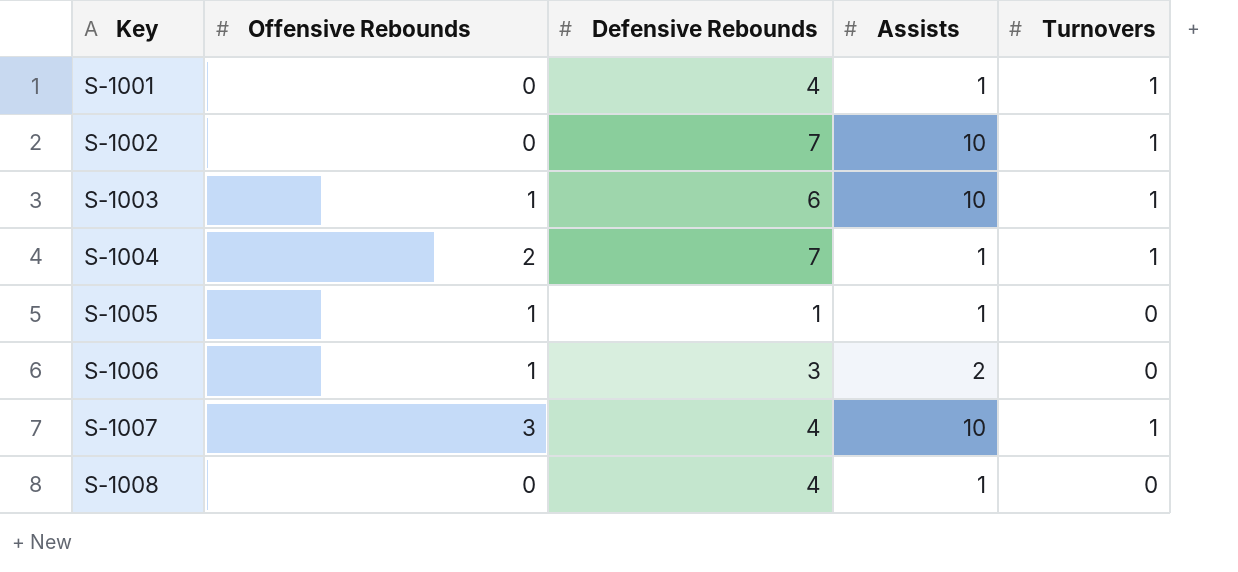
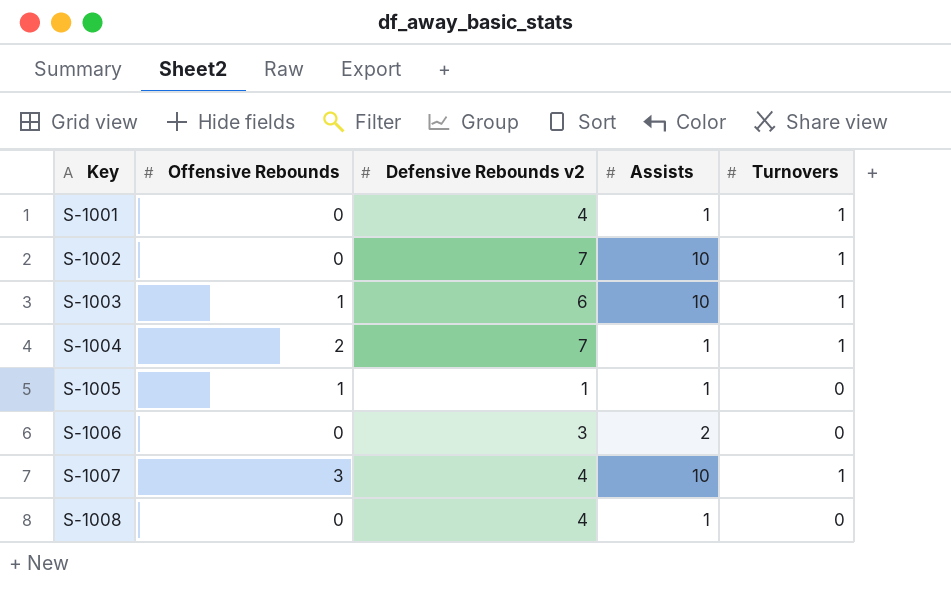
column name: Defensive Rebounds -> Defensive Rebounds v2
S-1006 | Offensive Rebounds: 1 -> 0

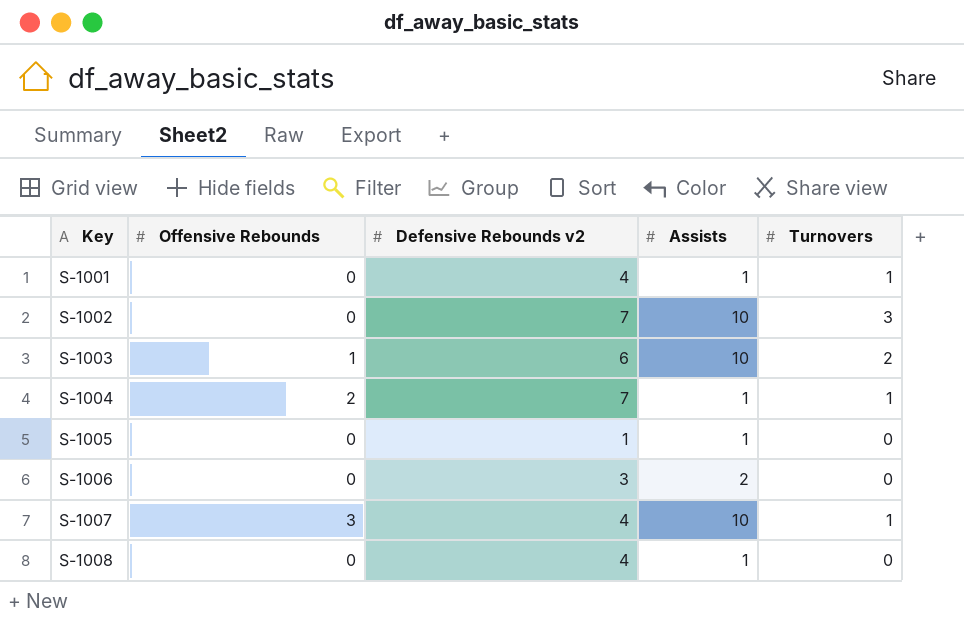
S-1002 | Turnovers: 1 -> 3
S-1003 | Turnovers: 1 -> 2
S-1005 | Offensive Rebounds: 1 -> 0

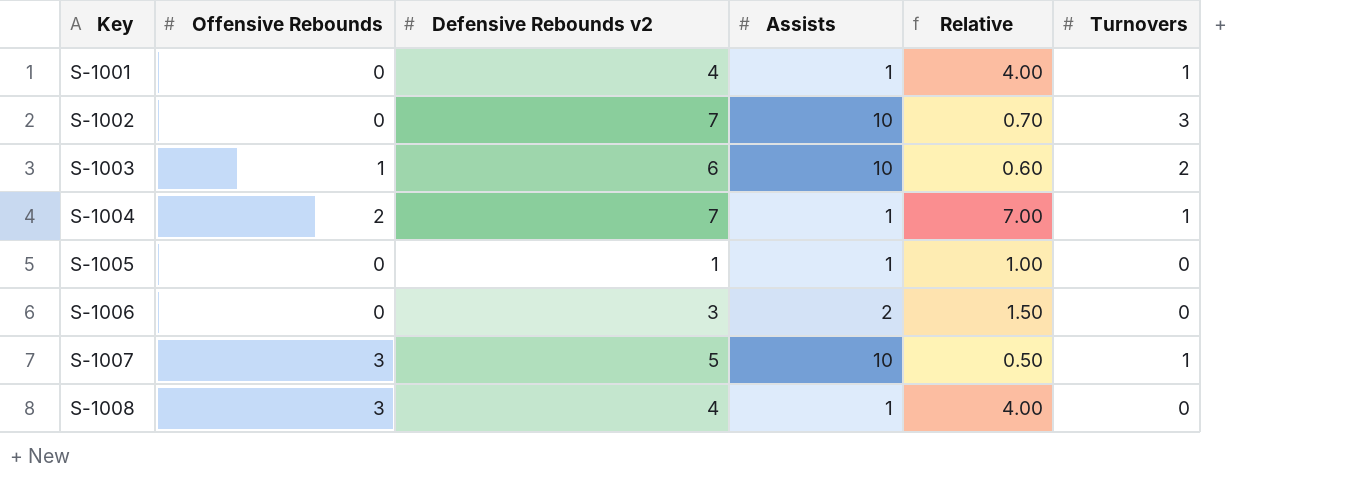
column Relative | formula: none -> [Defensive Rebounds v2] / [Assists]
S-1007 | Defensive Rebounds v2: 4 -> 5
S-1008 | Offensive Rebounds: 0 -> 3

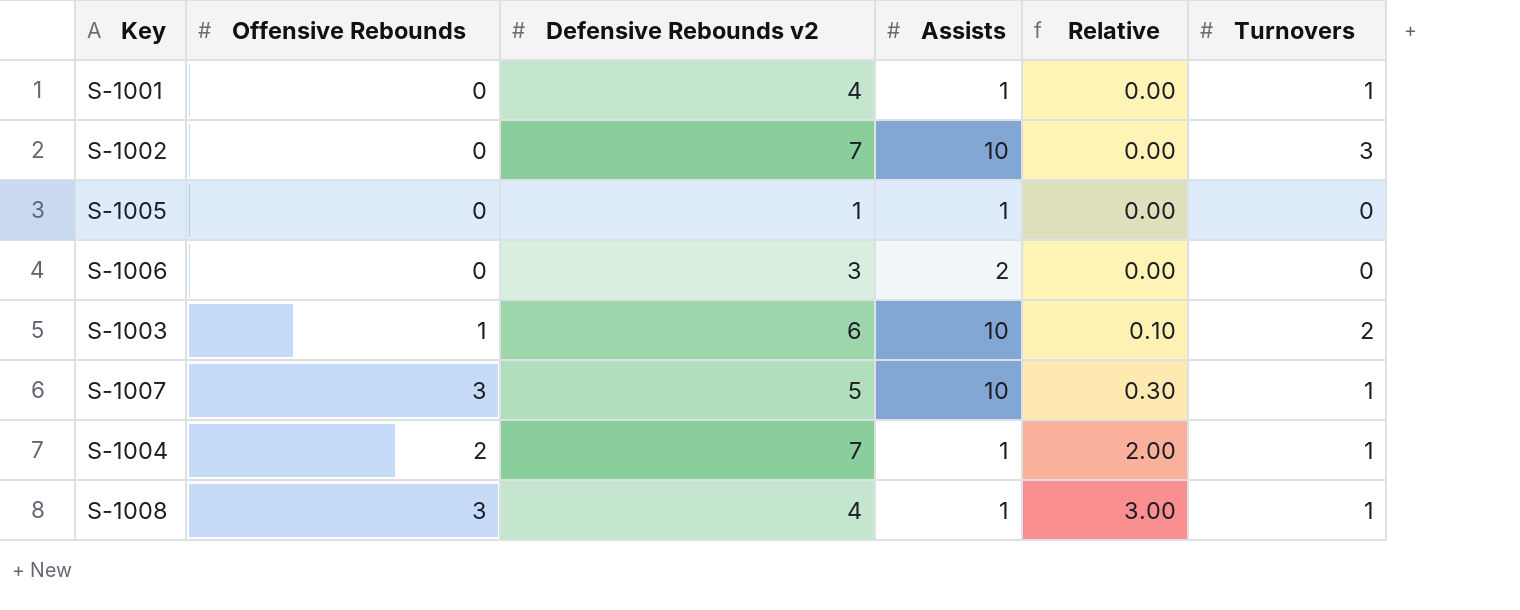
row order: Key ascending -> Relative ascending
column Relative | formula: [Defensive Rebounds v2] / [Assists] -> [Offensive Rebounds] / [Assists]
S-1008 | Turnovers: 0 -> 1

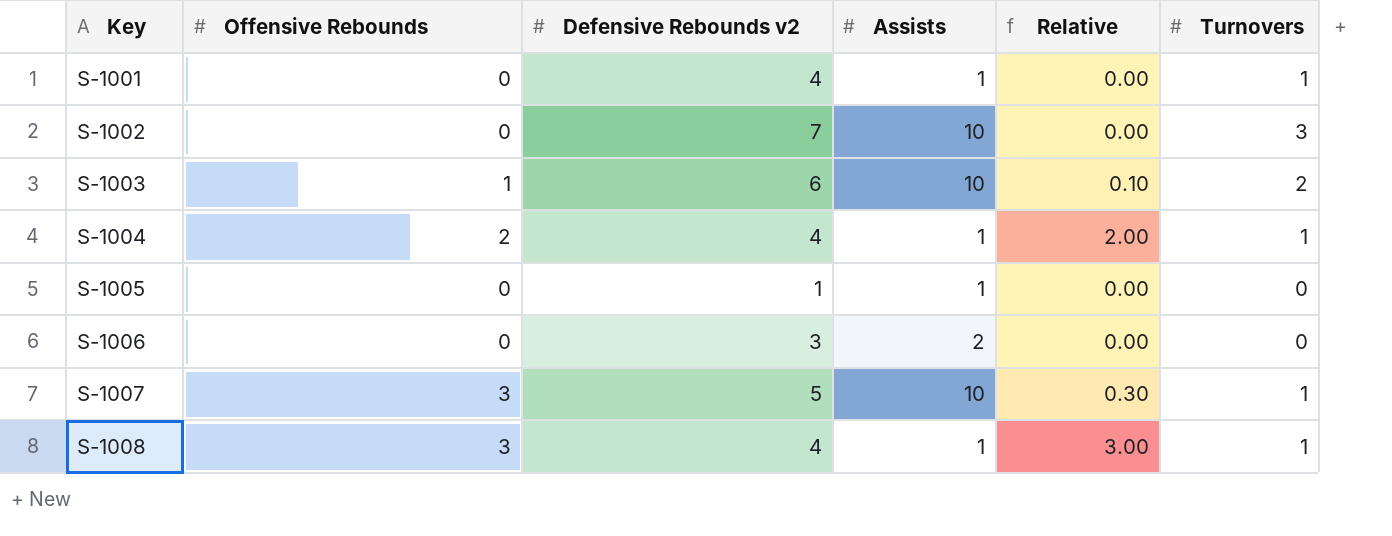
row order: Relative ascending -> Key ascending
S-1004 | Defensive Rebounds v2: 7 -> 4

